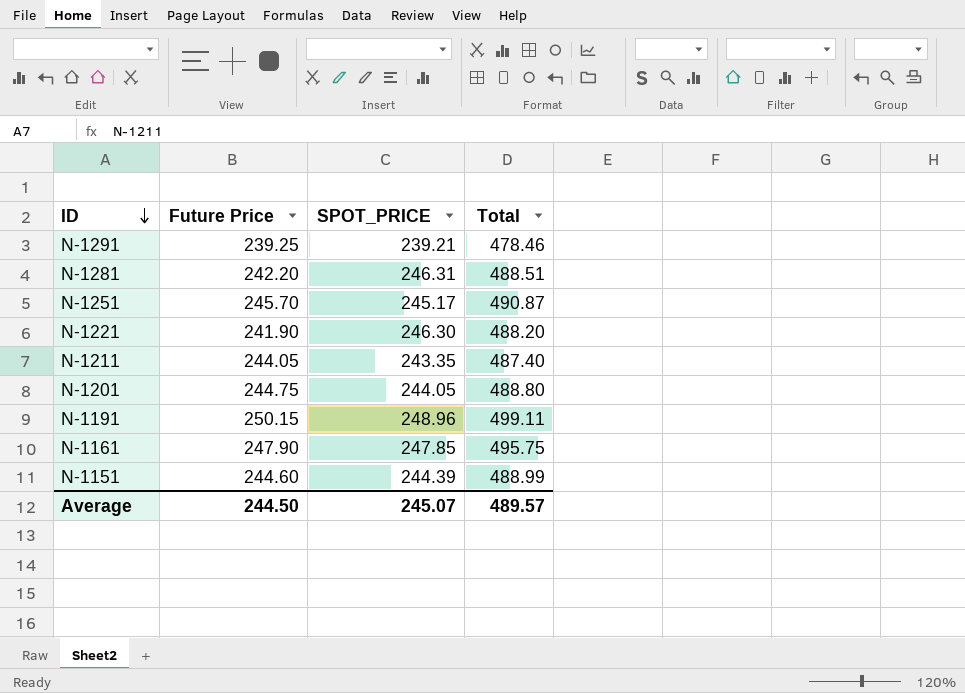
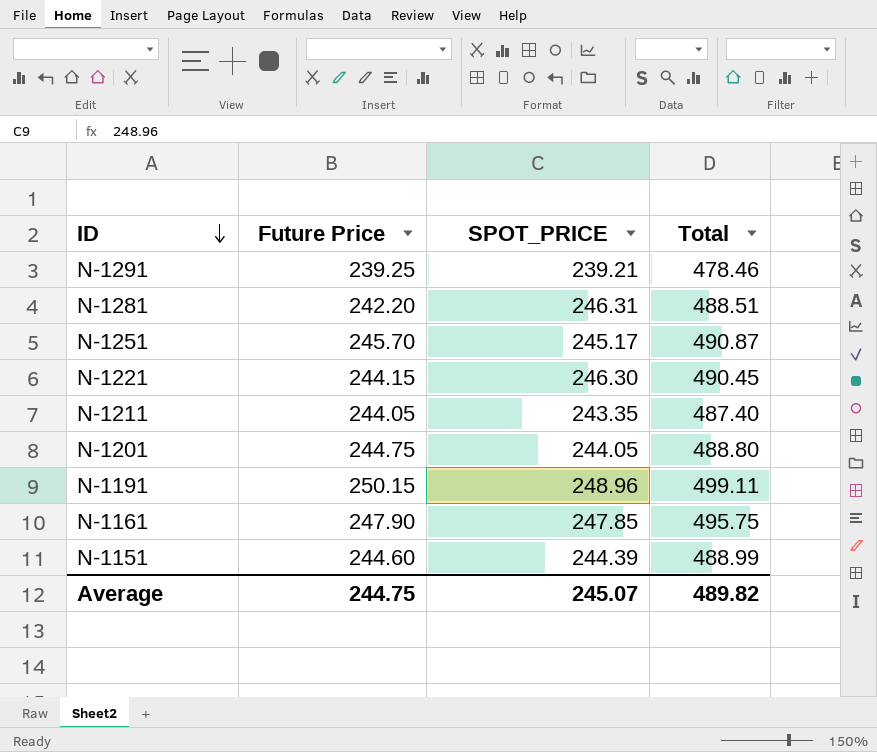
N-1221 | Future Price: 241.90 -> 244.15
N-1221 | Total: 488.20 -> 490.45
Average | Future Price: 244.50 -> 244.75
Average | Total: 489.57 -> 489.82

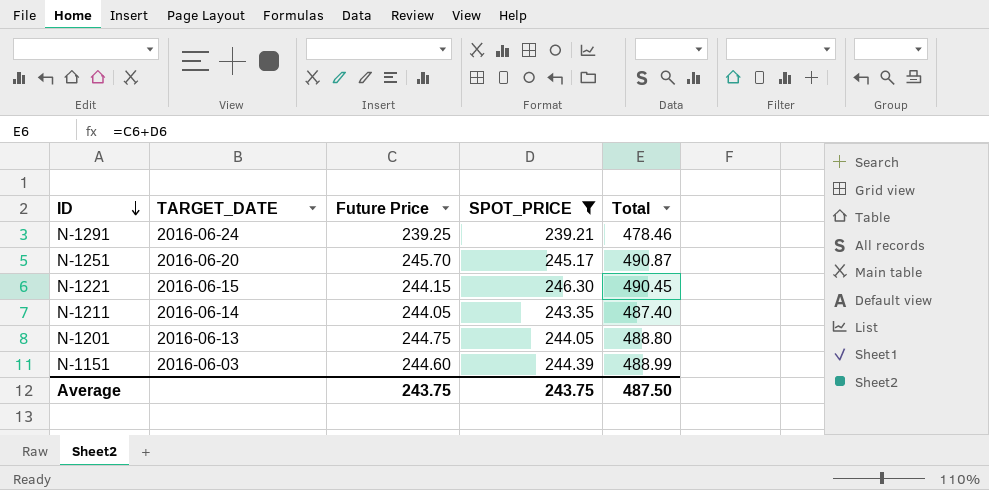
filter: none -> SPOT_PRICE <= 246.30
column TARGET_DATE | position: none -> 2
Average | Future Price: 244.75 -> 243.75
Average | SPOT_PRICE: 245.07 -> 243.75
Average | Total: 489.82 -> 487.50

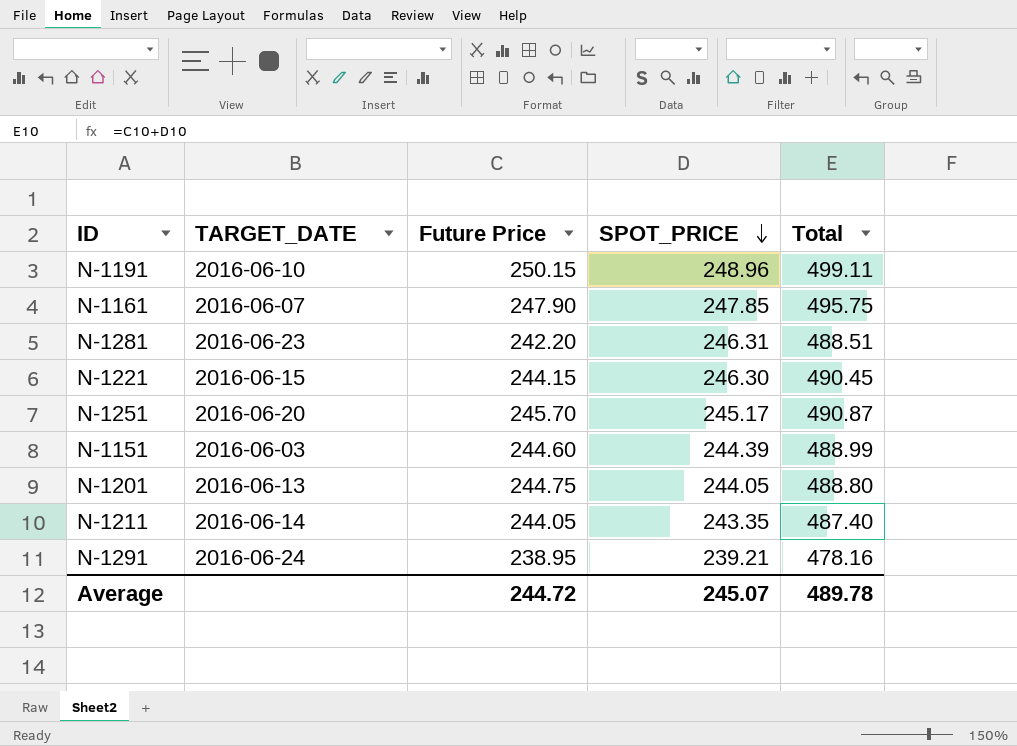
filter: SPOT_PRICE <= 246.30 -> none
row order: ID descending -> SPOT_PRICE descending
N-1291 | Future Price: 239.25 -> 238.95
N-1291 | Total: 478.46 -> 478.16
Average | Future Price: 243.75 -> 244.72
Average | SPOT_PRICE: 243.75 -> 245.07
Average | Total: 487.50 -> 489.78

